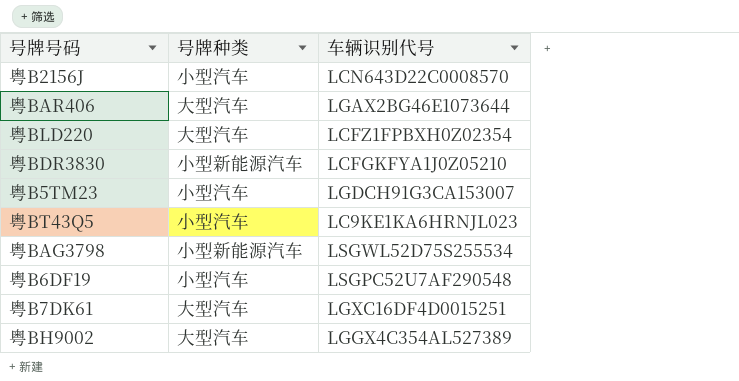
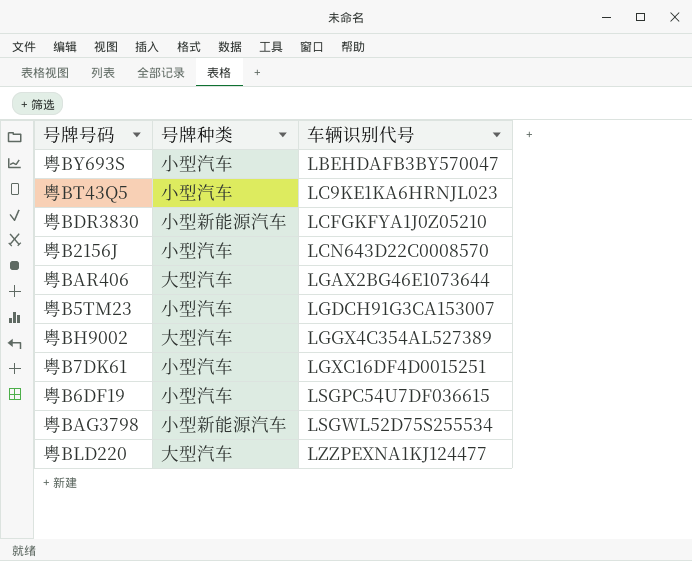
row order: none -> 车辆识别代号 ascending
row 粤BY693S: none -> 小型汽车 | LBEHDAFB3BY570047
粤B7DK61 | 号牌种类: 大型汽车 -> 小型汽车
粤B6DF19 | 车辆识别代号: LSGPC52U7AF290548 -> LSGPC54U7DF036615
粤BLD220 | 车辆识别代号: LCFZ1FPBXH0Z02354 -> LZZPEXNA1KJ124477

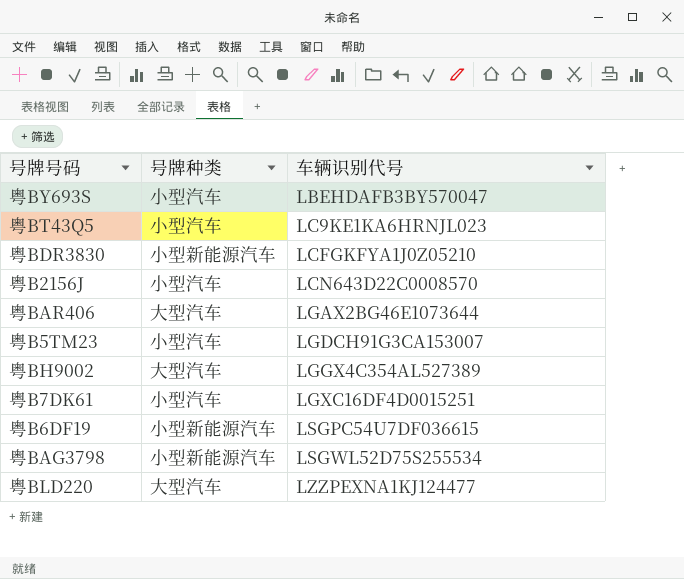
粤B6DF19 | 号牌种类: 小型汽车 -> 小型新能源汽车

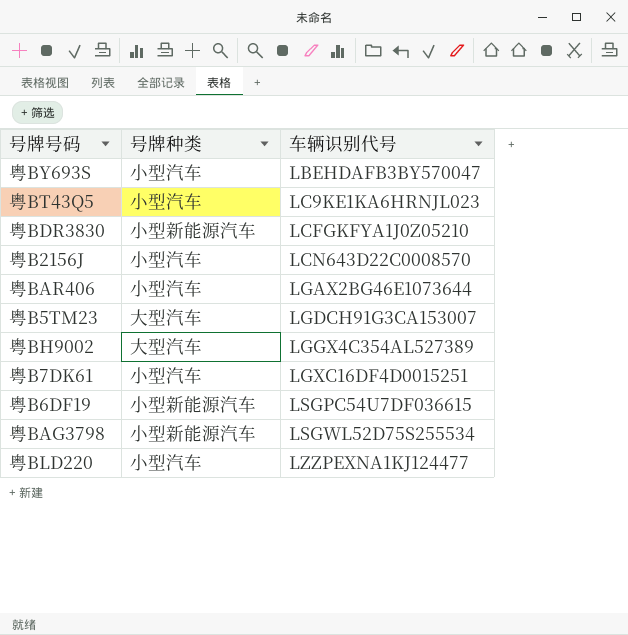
粤BAR406 | 号牌种类: 大型汽车 -> 小型汽车
粤B5TM23 | 号牌种类: 小型汽车 -> 大型汽车
粤BLD220 | 号牌种类: 大型汽车 -> 小型汽车

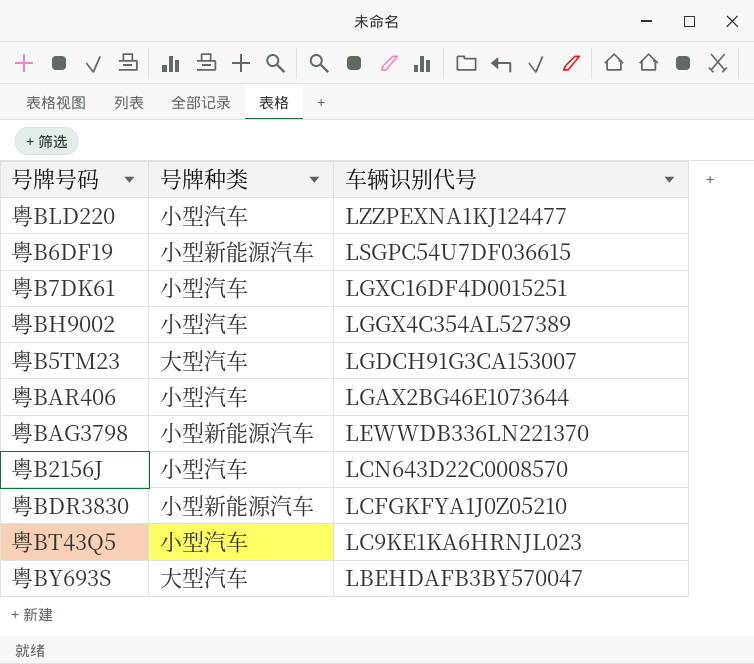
row order: 车辆识别代号 ascending -> 车辆识别代号 descending
粤BH9002 | 号牌种类: 大型汽车 -> 小型汽车
粤BAG3798 | 车辆识别代号: LSGWL52D75S255534 -> LEWWDB336LN221370
粤BY693S | 号牌种类: 小型汽车 -> 大型汽车

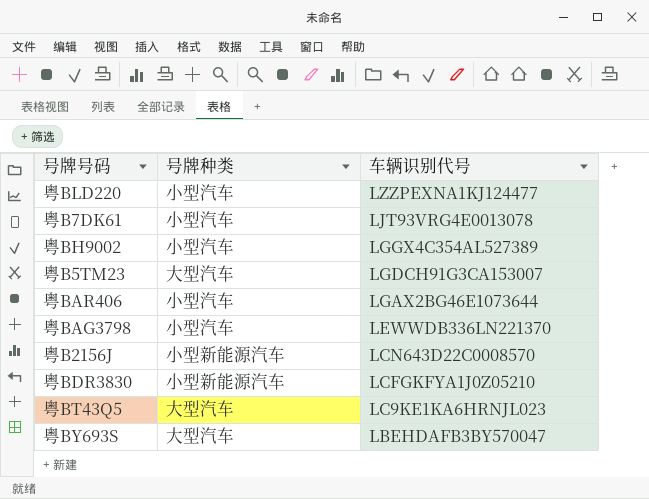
row 粤B6DF19: 小型新能源汽车 | LSGPC54U7DF036615 -> none
粤B7DK61 | 车辆识别代号: LGXC16DF4D0015251 -> LJT93VRG4E0013078
粤BAG3798 | 号牌种类: 小型新能源汽车 -> 小型汽车
粤B2156J | 号牌种类: 小型汽车 -> 小型新能源汽车
粤BT43Q5 | 号牌种类: 小型汽车 -> 大型汽车

